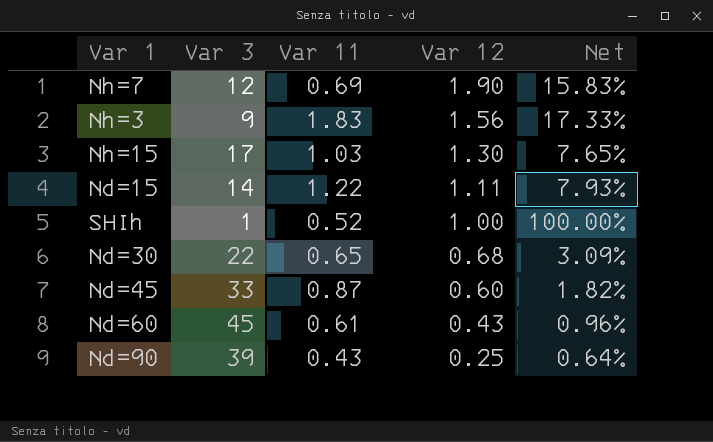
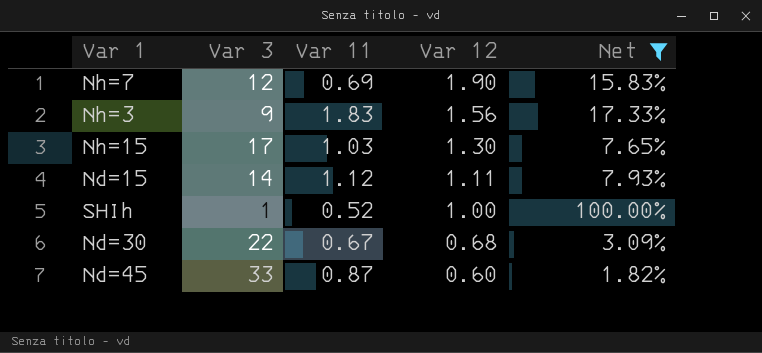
filter: none -> Net >= 1.82%
Nd=15 | Var 11: 1.22 -> 1.12
Nd=30 | Var 11: 0.65 -> 0.67

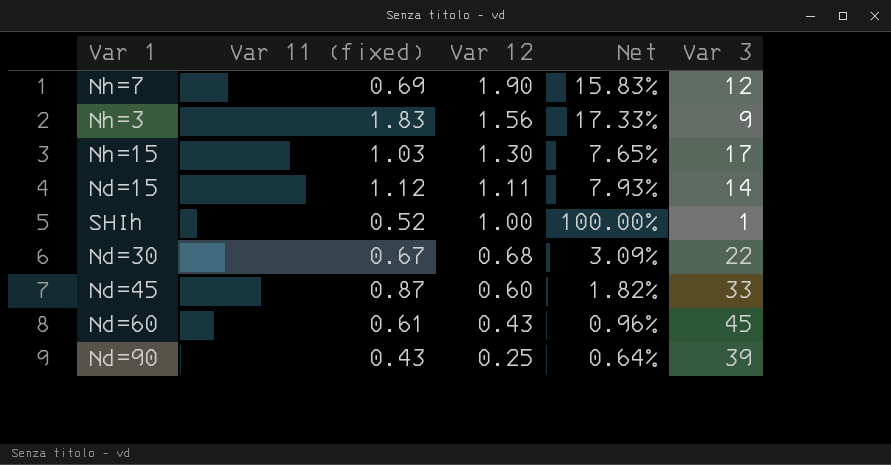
filter: Net >= 1.82% -> none
column name: Var 11 -> Var 11 (fixed)
column Var 3 | position: 2 -> 5

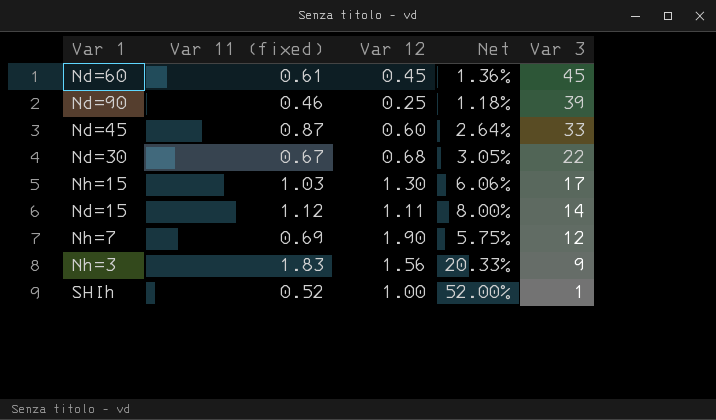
row order: Var 12 descending -> Var 3 descending
column Net | formula: [Var 12] / [Var 3] -> [Var 11 (fixed)] / [Var 3]
Nd=60 | Var 12: 0.43 -> 0.45
Nd=90 | Var 11 (fixed): 0.43 -> 0.46

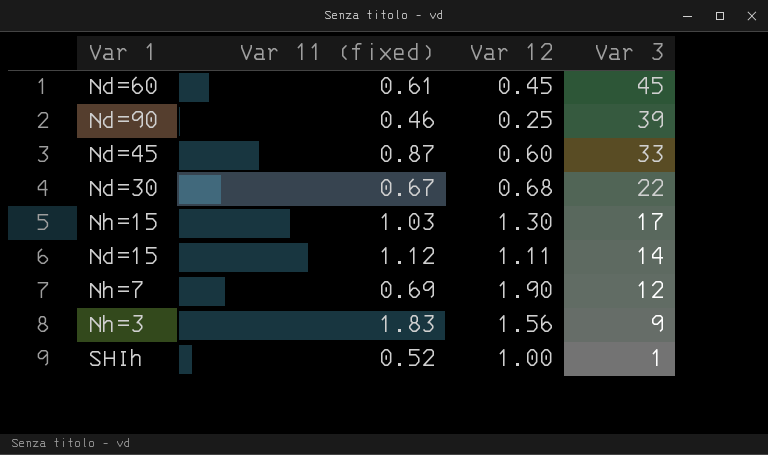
column Net | formula: [Var 11 (fixed)] / [Var 3] -> none

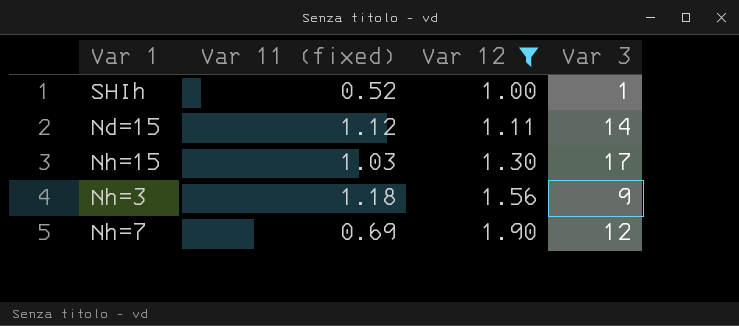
filter: none -> Var 12 >= 1.00
row order: Var 3 descending -> Var 12 ascending
Nh=3 | Var 11 (fixed): 1.83 -> 1.18

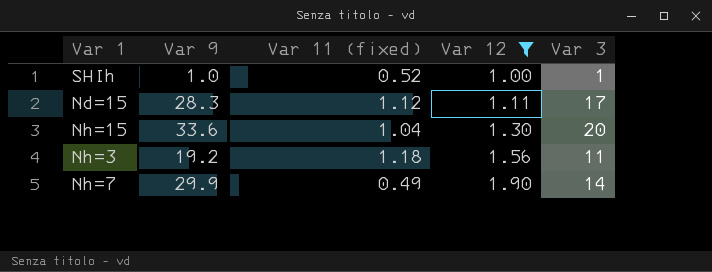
column Var 9 | position: none -> 2
Nd=15 | Var 3: 14 -> 17
Nh=15 | Var 11 (fixed): 1.03 -> 1.04
Nh=15 | Var 3: 17 -> 20
Nh=3 | Var 3: 9 -> 11
Nh=7 | Var 11 (fixed): 0.69 -> 0.49
Nh=7 | Var 3: 12 -> 14

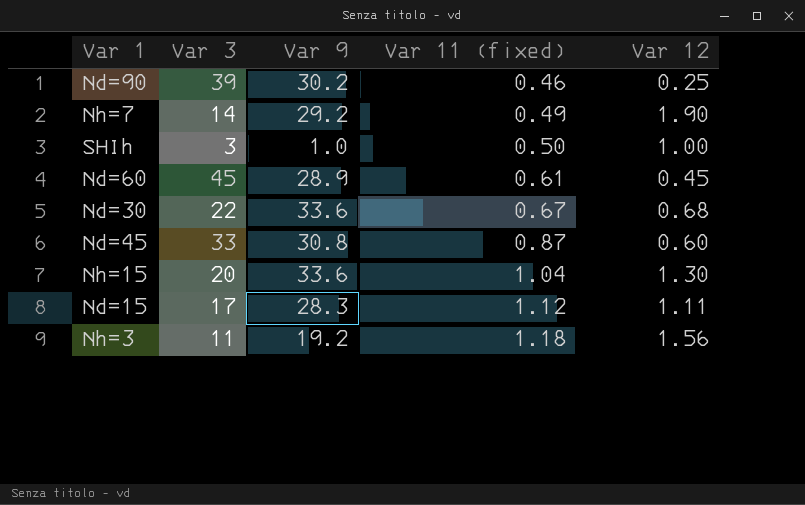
filter: Var 12 >= 1.00 -> none
row order: Var 12 ascending -> Var 11 (fixed) ascending
column Var 3 | position: 5 -> 2
Nh=7 | Var 9: 29.9 -> 29.2
SHIh | Var 3: 1 -> 3
SHIh | Var 11 (fixed): 0.52 -> 0.50

